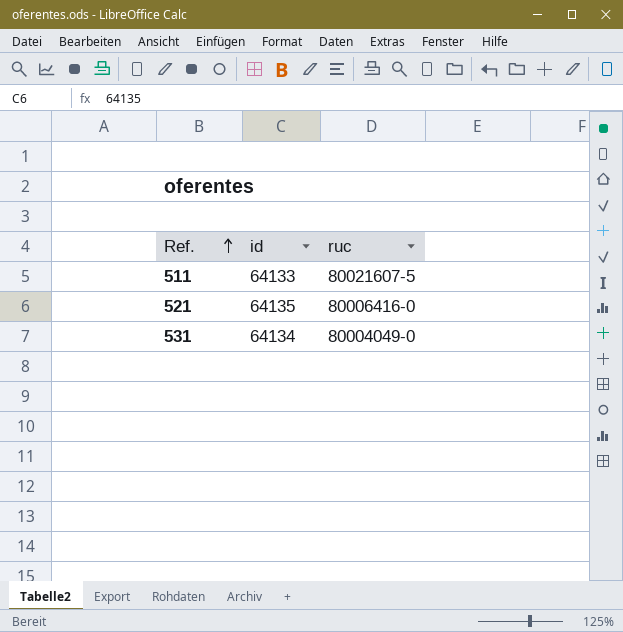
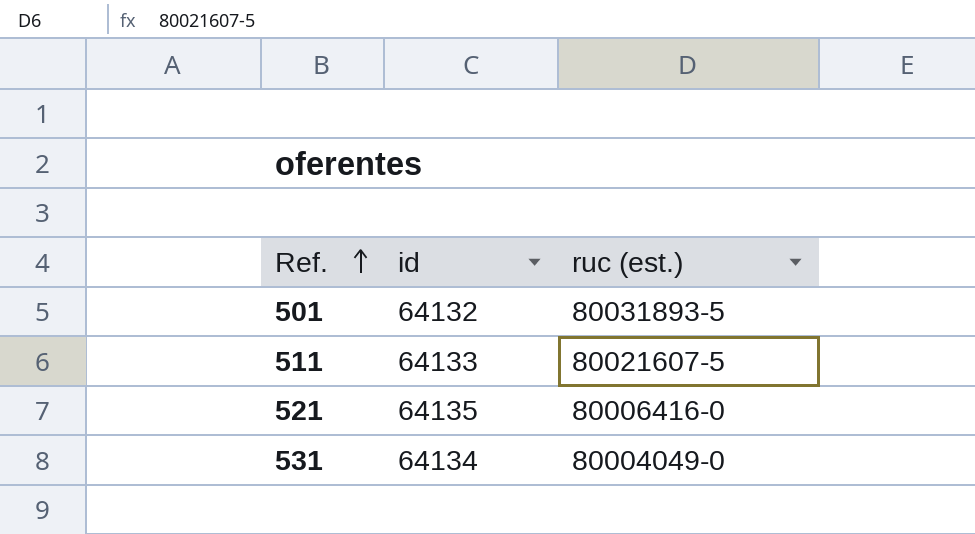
column name: ruc -> ruc (est.)
row 501: none -> 64132 | 80031893-5

